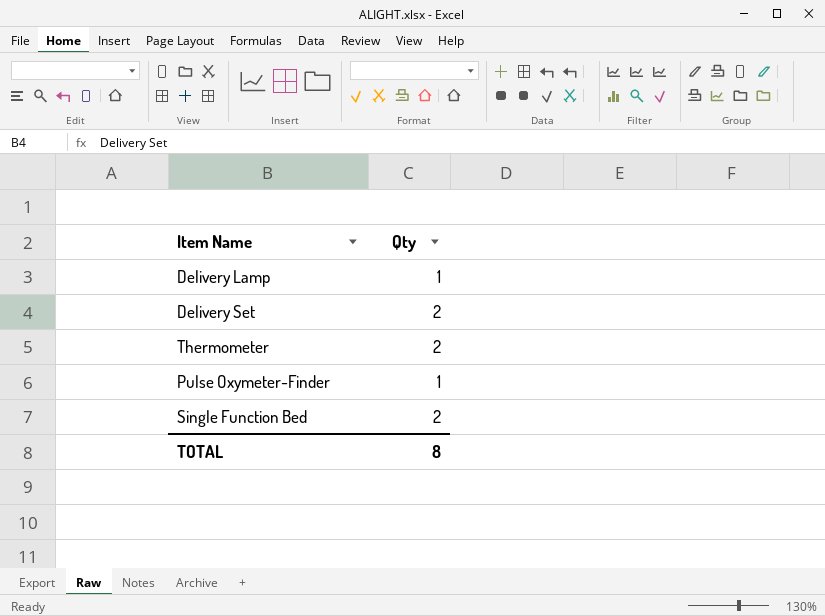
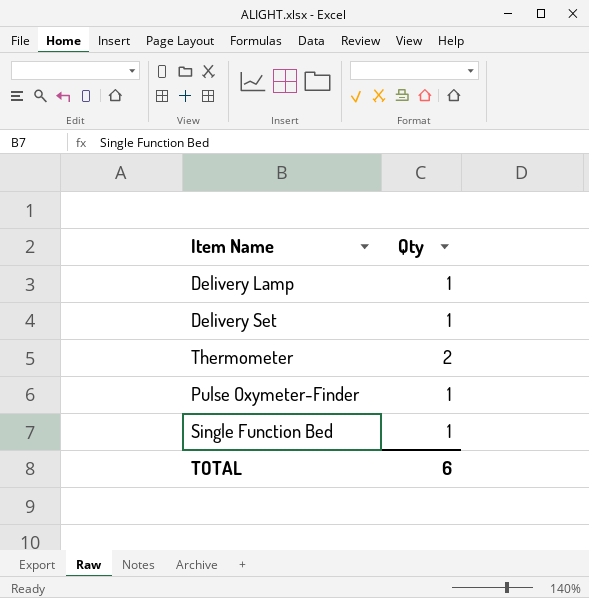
Delivery Set | Qty: 2 -> 1
Single Function Bed | Qty: 2 -> 1
TOTAL | Qty: 8 -> 6

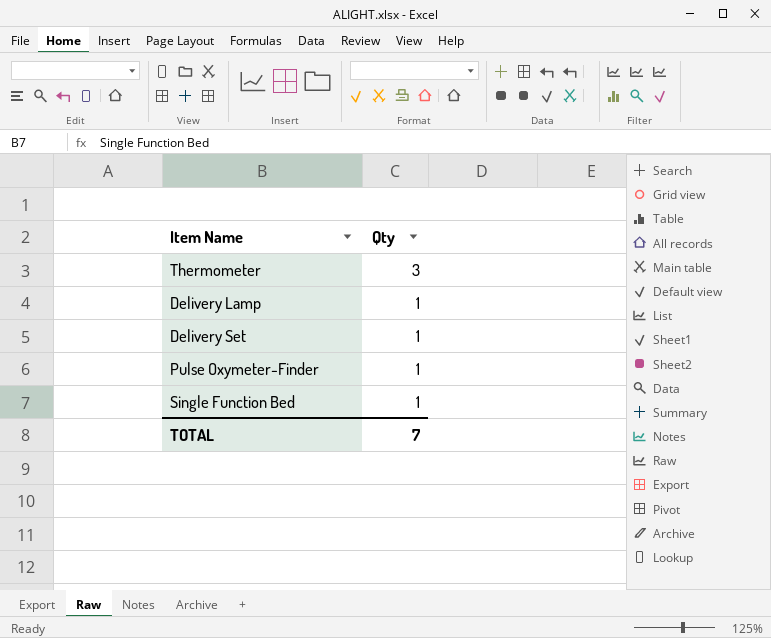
row order: none -> Qty descending
Thermometer | Qty: 2 -> 3
TOTAL | Qty: 6 -> 7

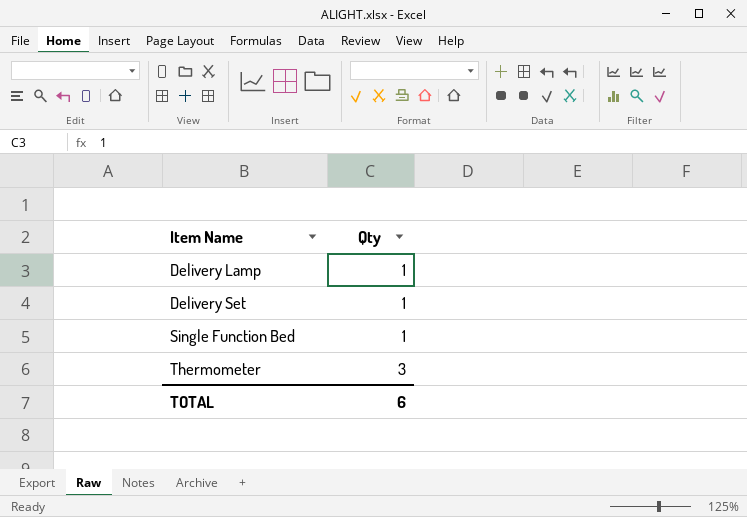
row order: Qty descending -> Item Name ascending
row Pulse Oxymeter-Finder: 1 -> none
TOTAL | Qty: 7 -> 6

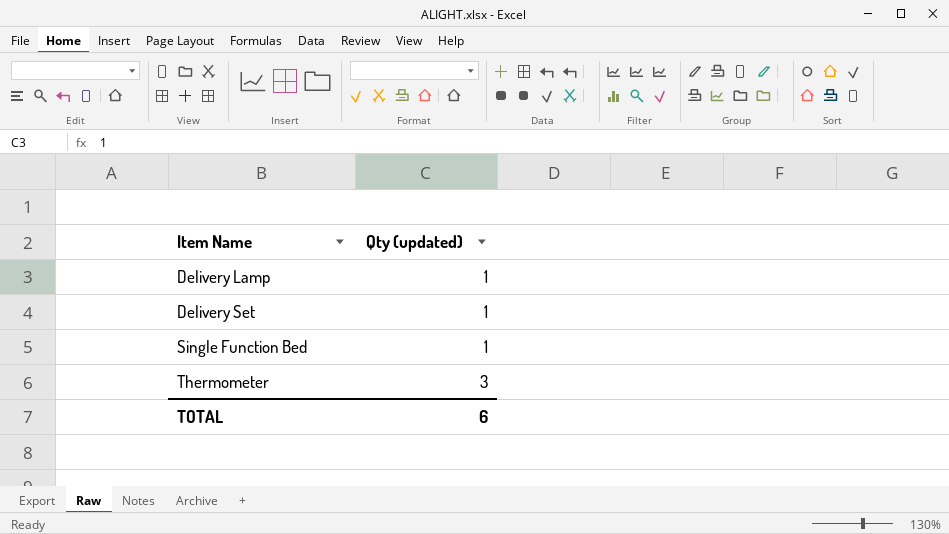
column name: Qty -> Qty (updated)

